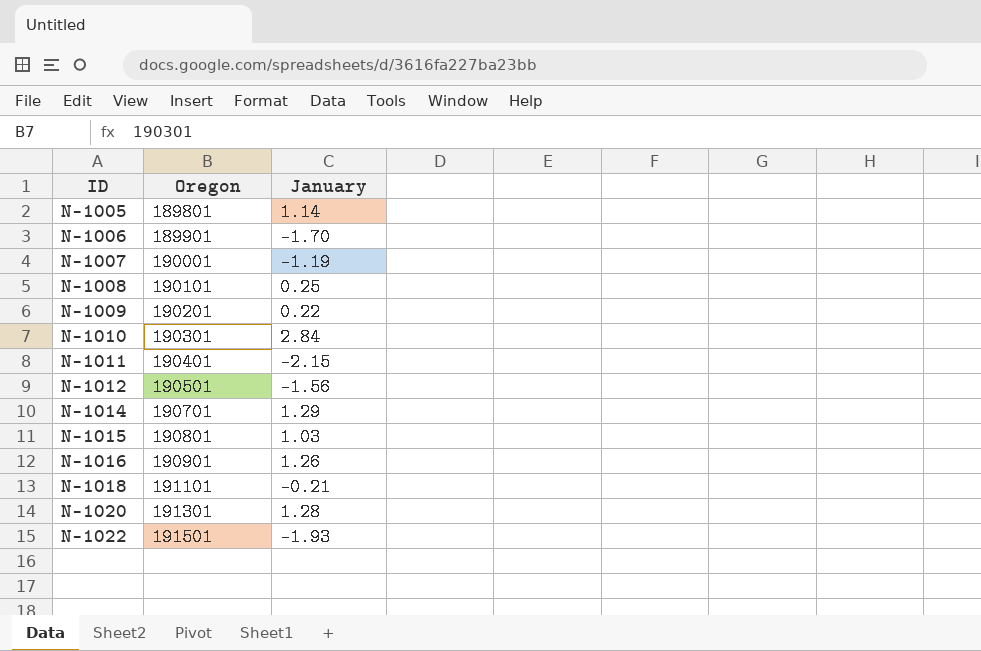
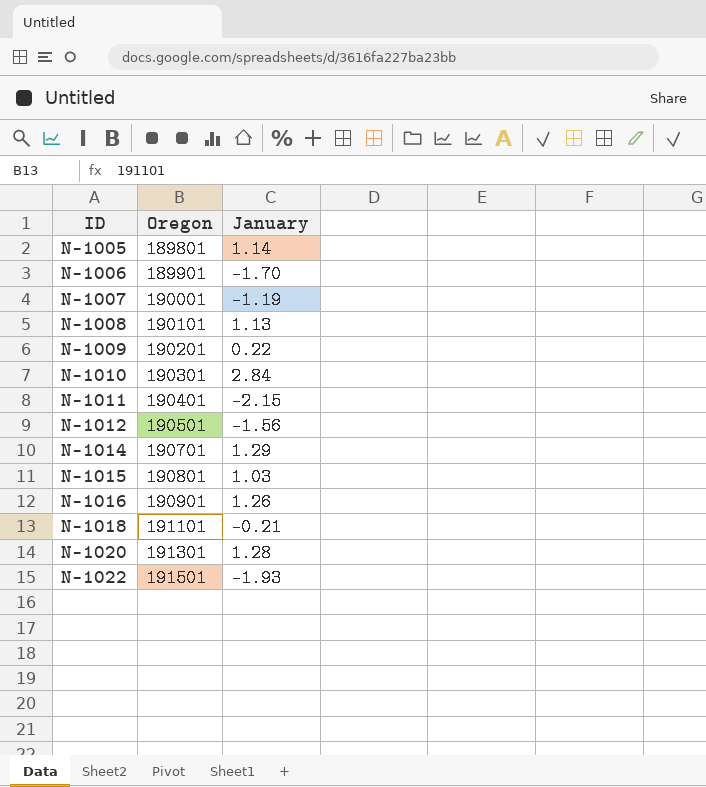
N-1008 | January: 0.25 -> 1.13

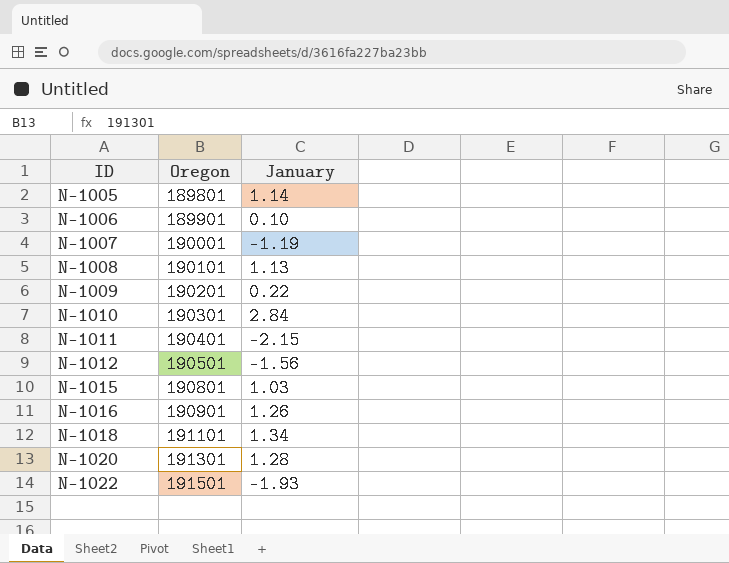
row N-1014: 190701 | 1.29 -> none
N-1006 | January: -1.70 -> 0.10
N-1018 | January: -0.21 -> 1.34

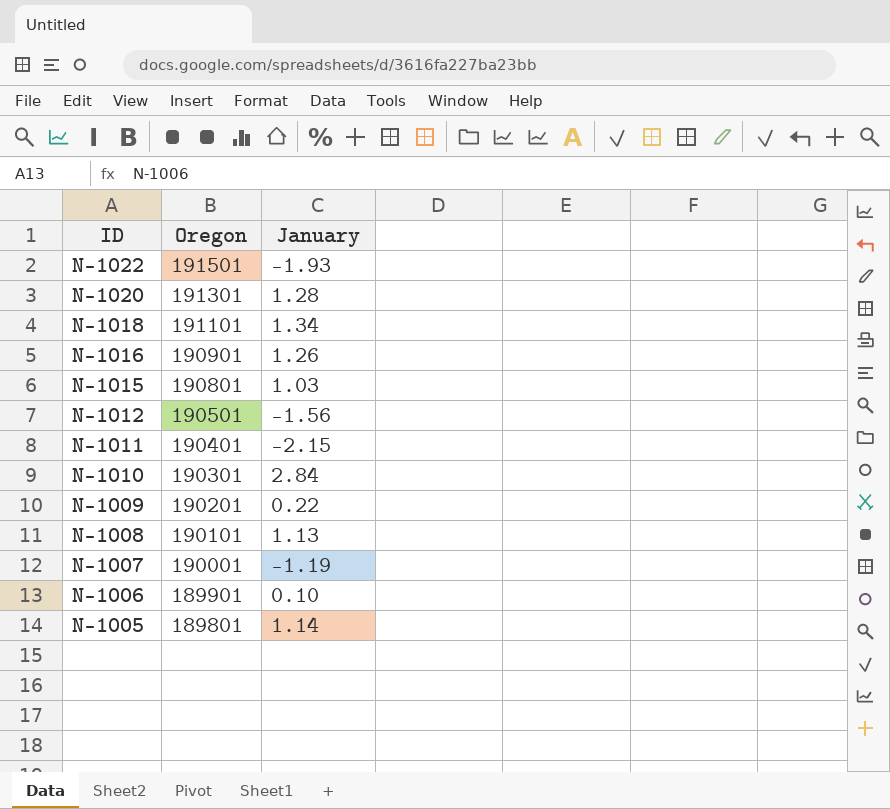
row order: ID ascending -> ID descending

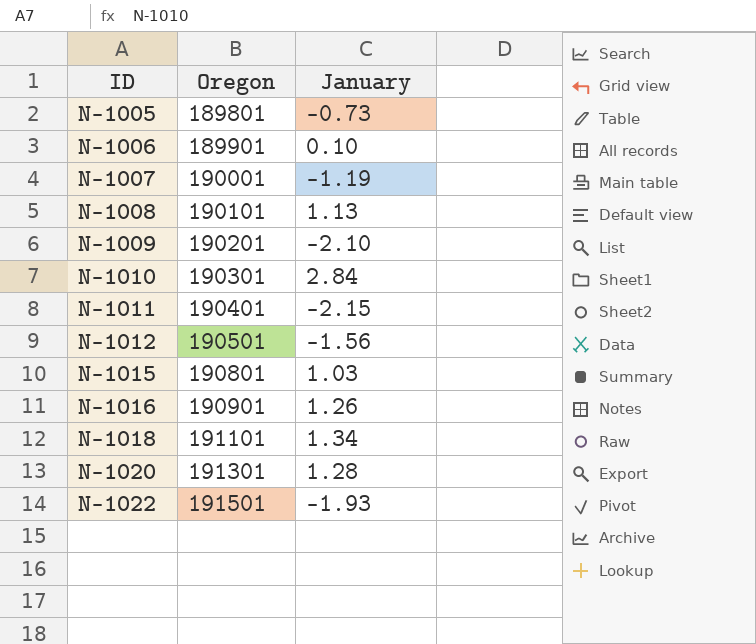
row order: ID descending -> ID ascending
N-1005 | January: 1.14 -> -0.73
N-1009 | January: 0.22 -> -2.10

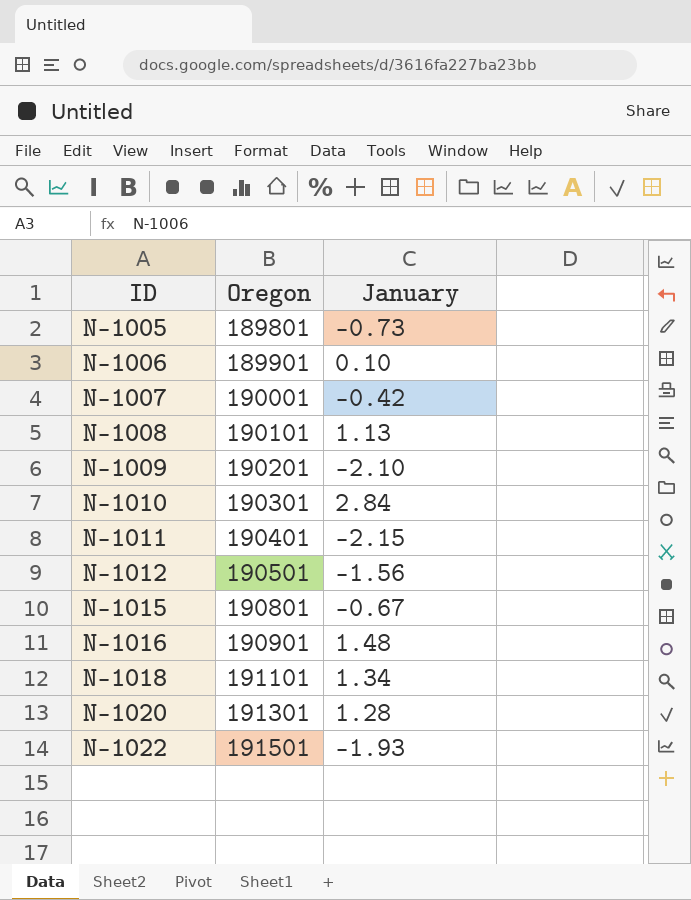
N-1007 | January: -1.19 -> -0.42
N-1015 | January: 1.03 -> -0.67
N-1016 | January: 1.26 -> 1.48

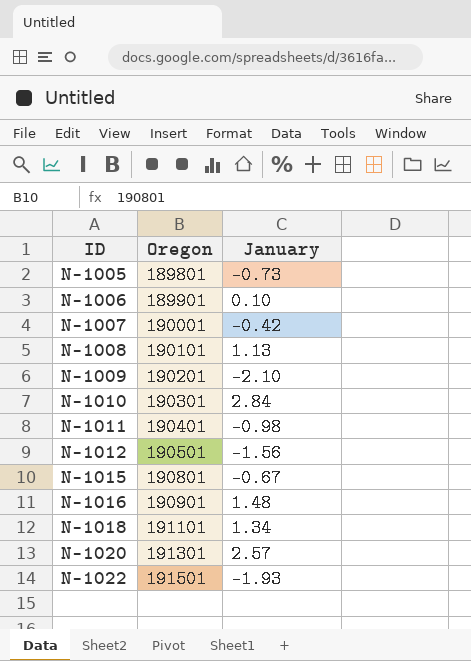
N-1011 | January: -2.15 -> -0.98
N-1020 | January: 1.28 -> 2.57

